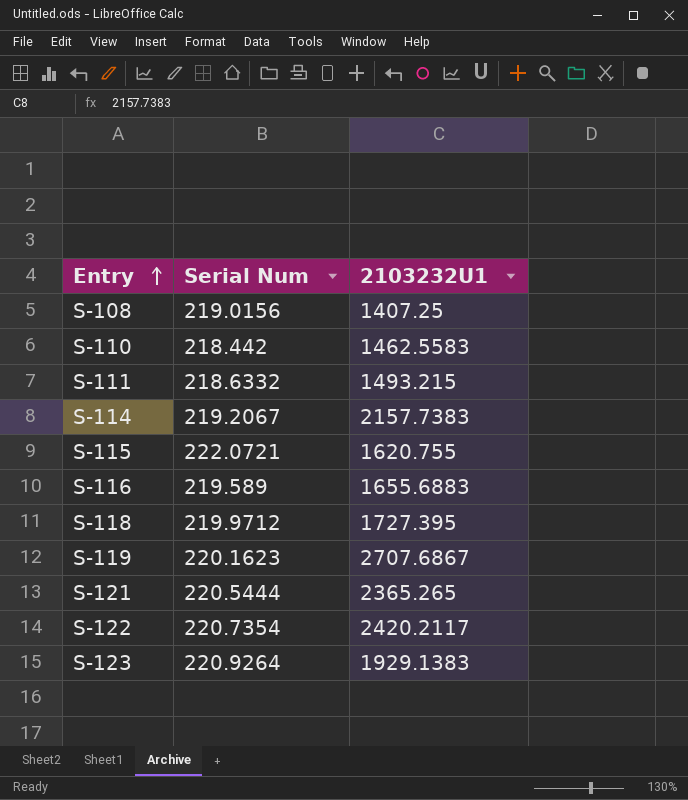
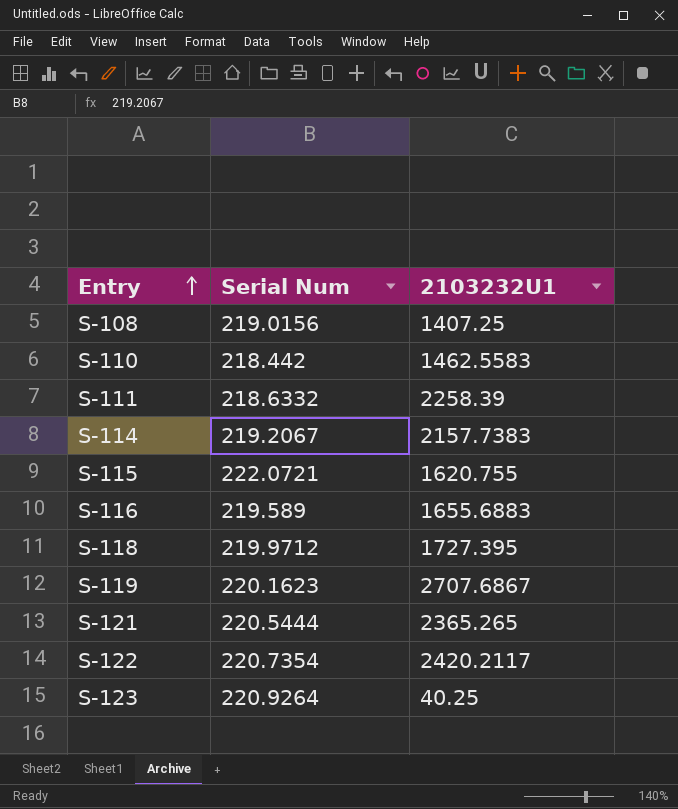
S-111 | 2103232U1: 1493.215 -> 2258.39
S-123 | 2103232U1: 1929.1383 -> 40.25

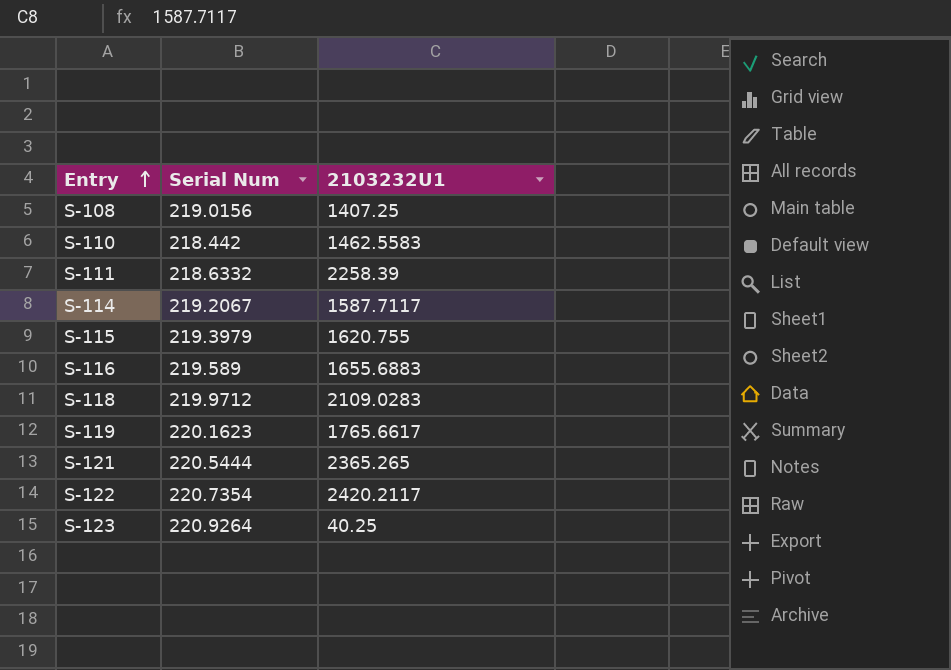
S-114 | 2103232U1: 2157.7383 -> 1587.7117
S-115 | Serial Num: 222.0721 -> 219.3979
S-118 | 2103232U1: 1727.395 -> 2109.0283
S-119 | 2103232U1: 2707.6867 -> 1765.6617

